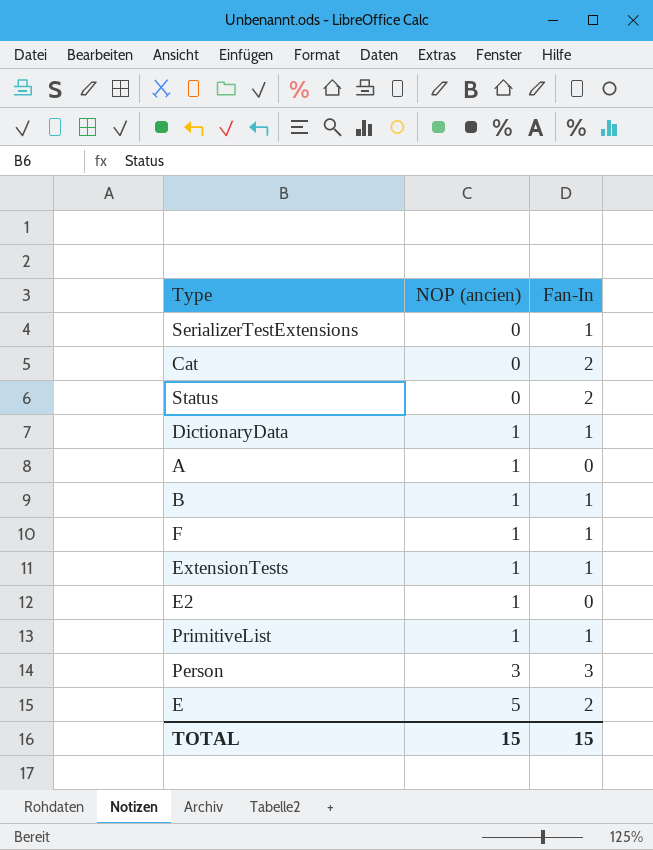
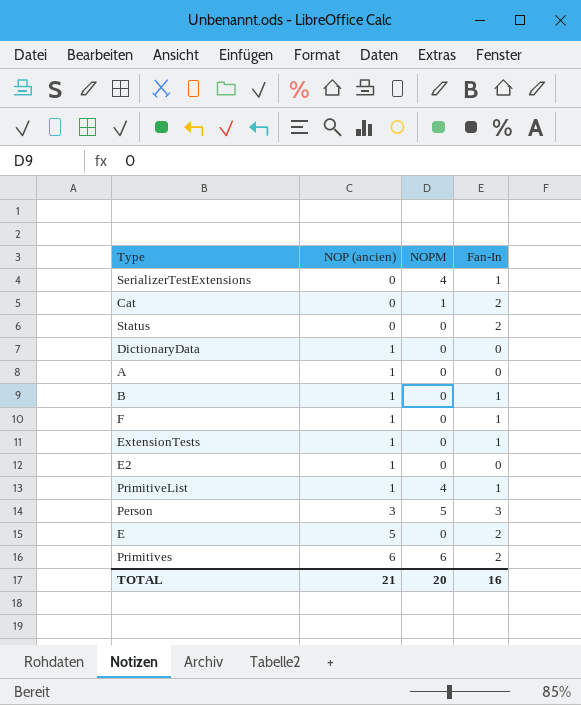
column NOPM | position: none -> 3
DictionaryData | Fan-In: 1 -> 0
row Primitives: none -> 6 | 6 | 2
TOTAL | NOP (ancien): 15 -> 21
TOTAL | Fan-In: 15 -> 16

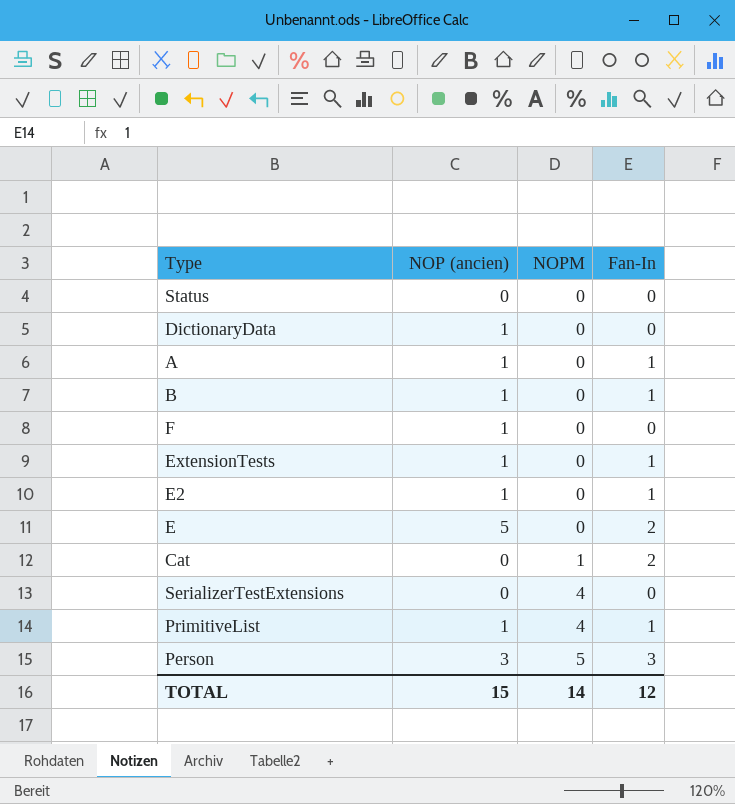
row order: NOP (ancien) ascending -> NOPM ascending
row Primitives: 6 | 6 | 2 -> none
Status | Fan-In: 2 -> 0
A | Fan-In: 0 -> 1
F | Fan-In: 1 -> 0
E2 | Fan-In: 0 -> 1
SerializerTestExtensions | Fan-In: 1 -> 0
TOTAL | NOP (ancien): 21 -> 15
TOTAL | NOPM: 20 -> 14
TOTAL | Fan-In: 16 -> 12

